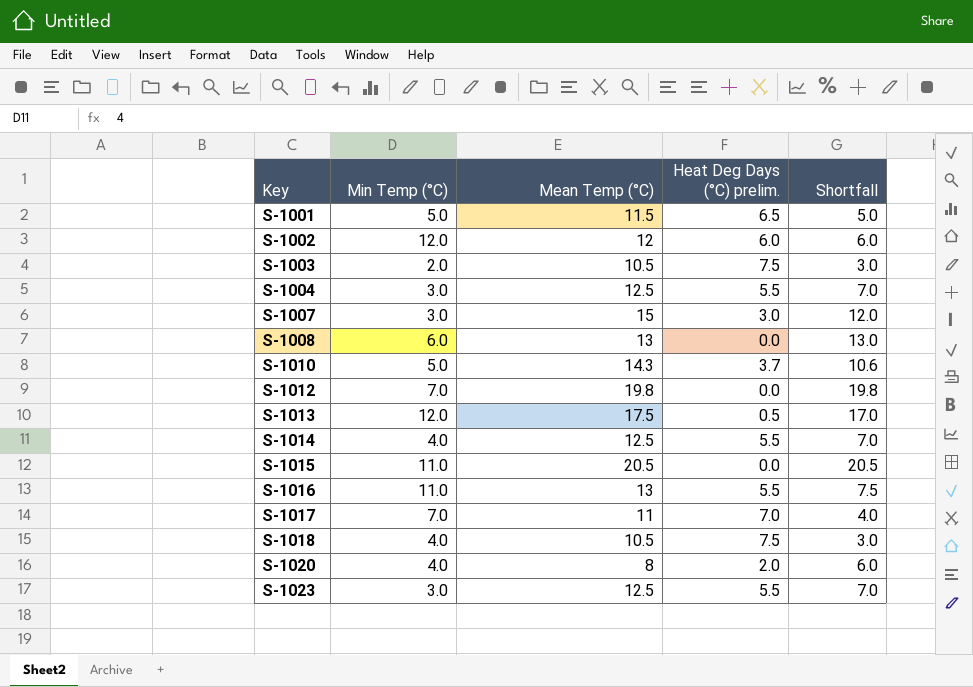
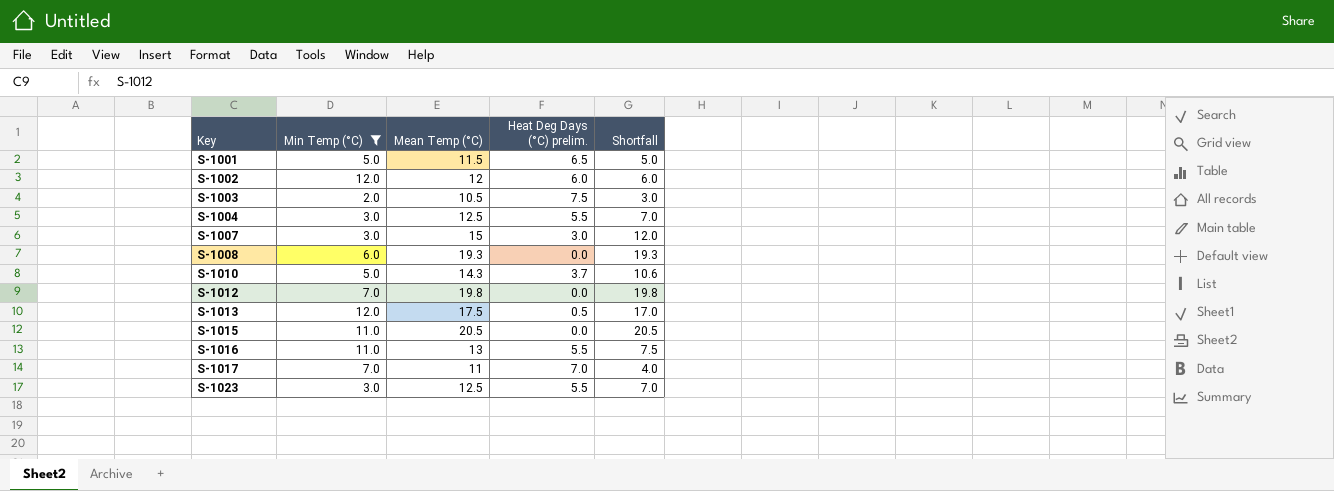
filter: none -> Min Temp (°C) != 4.0
S-1008 | Mean Temp (°C): 13 -> 19.3
S-1008 | Shortfall: 13.0 -> 19.3

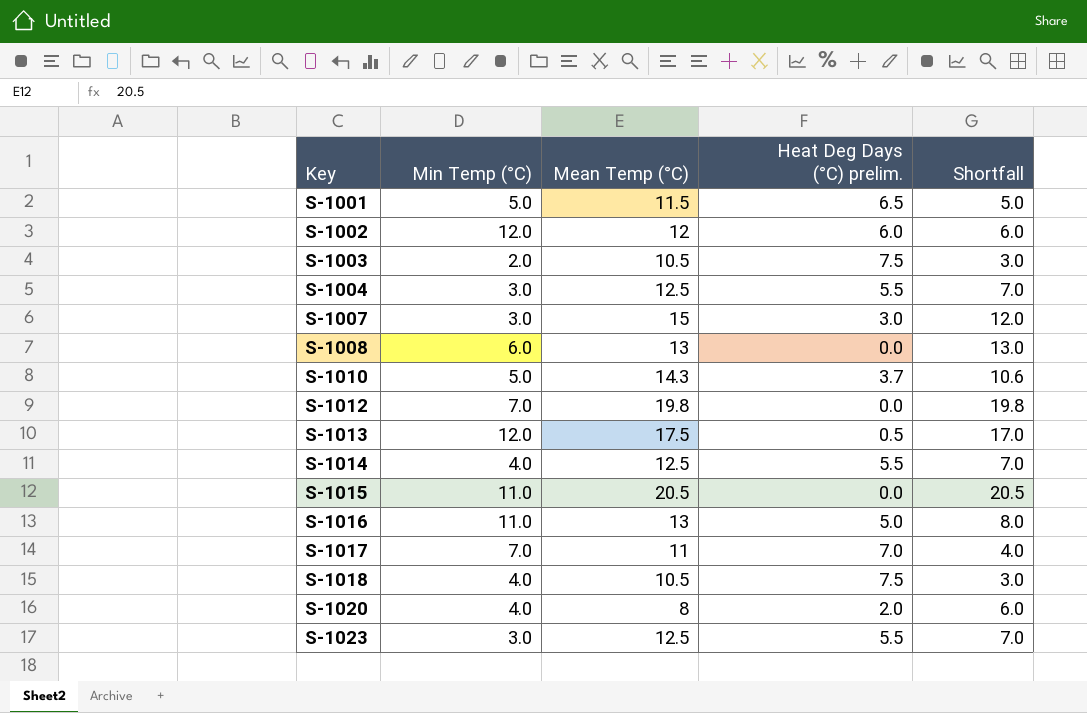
filter: Min Temp (°C) != 4.0 -> none
S-1008 | Mean Temp (°C): 19.3 -> 13
S-1008 | Shortfall: 19.3 -> 13.0
S-1016 | Heat Deg Days (°C) prelim.: 5.5 -> 5.0
S-1016 | Shortfall: 7.5 -> 8.0

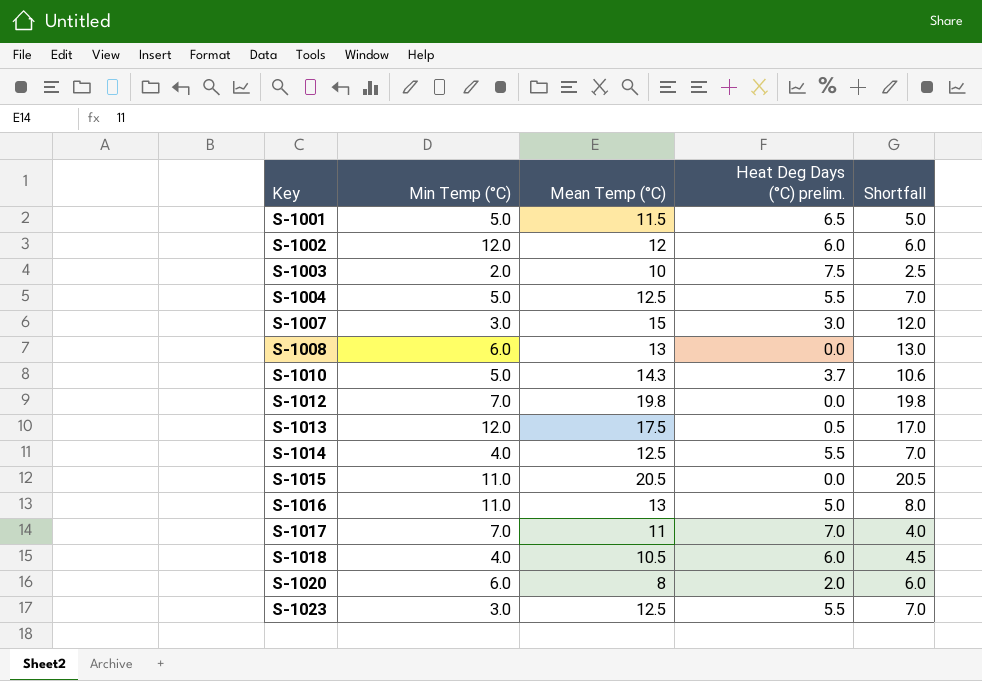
S-1003 | Mean Temp (°C): 10.5 -> 10
S-1003 | Shortfall: 3.0 -> 2.5
S-1004 | Min Temp (°C): 3.0 -> 5.0
S-1018 | Heat Deg Days (°C) prelim.: 7.5 -> 6.0
S-1018 | Shortfall: 3.0 -> 4.5
S-1020 | Min Temp (°C): 4.0 -> 6.0

